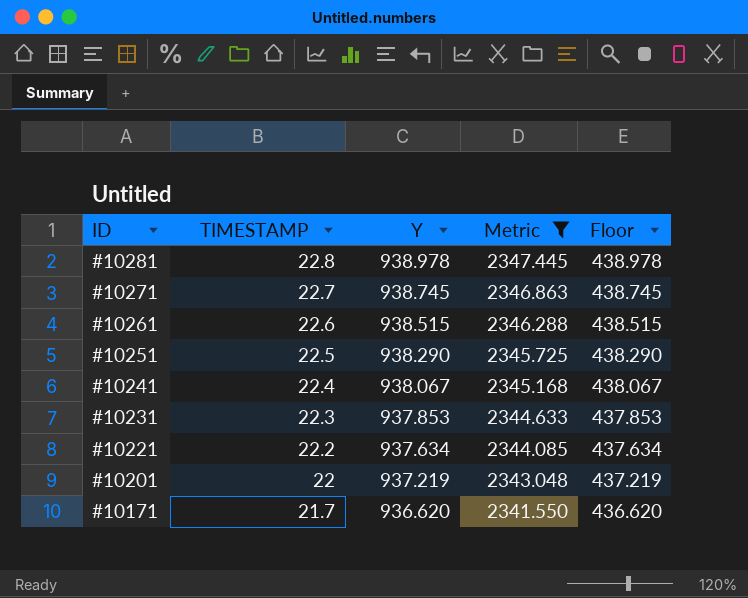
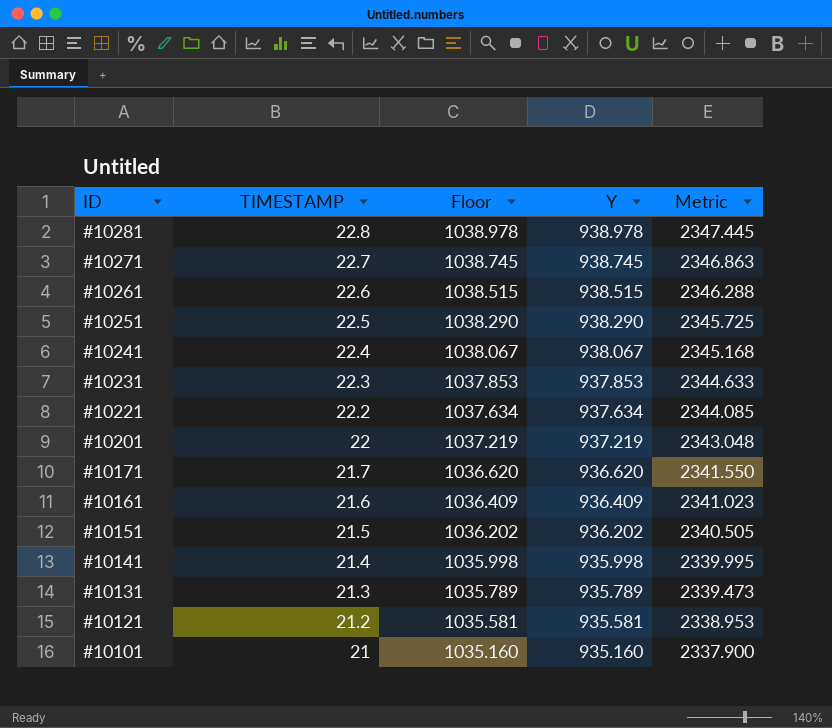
filter: Metric >= 2341.550 -> none
column Floor | formula: [Y] - 500 -> [Y] + 100
column Floor | position: 5 -> 3

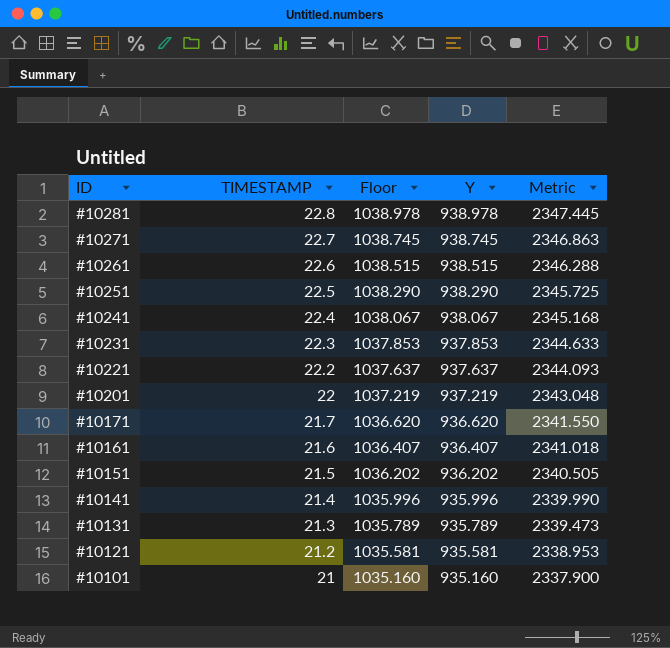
#10221 | Floor: 1037.634 -> 1037.637
#10221 | Y: 937.634 -> 937.637
#10221 | Metric: 2344.085 -> 2344.093
#10161 | Floor: 1036.409 -> 1036.407
#10161 | Y: 936.409 -> 936.407
#10161 | Metric: 2341.023 -> 2341.018
#10141 | Floor: 1035.998 -> 1035.996
#10141 | Y: 935.998 -> 935.996
#10141 | Metric: 2339.995 -> 2339.990

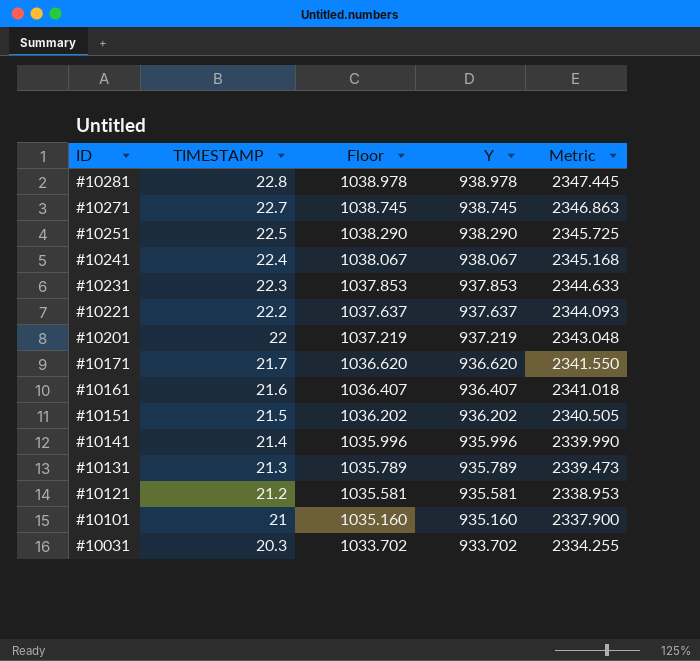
row #10261: 22.6 | 1038.515 | 938.515 | 2346.288 -> none
row #10031: none -> 20.3 | 1033.702 | 933.702 | 2334.255

